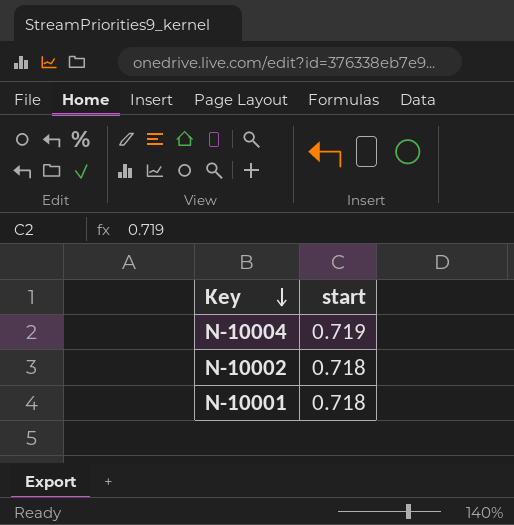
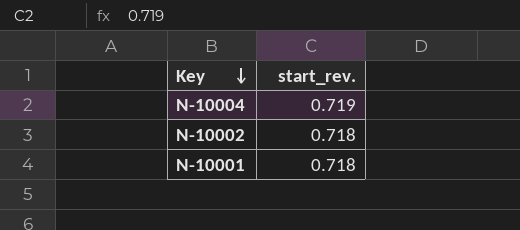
column name: start -> start_rev.

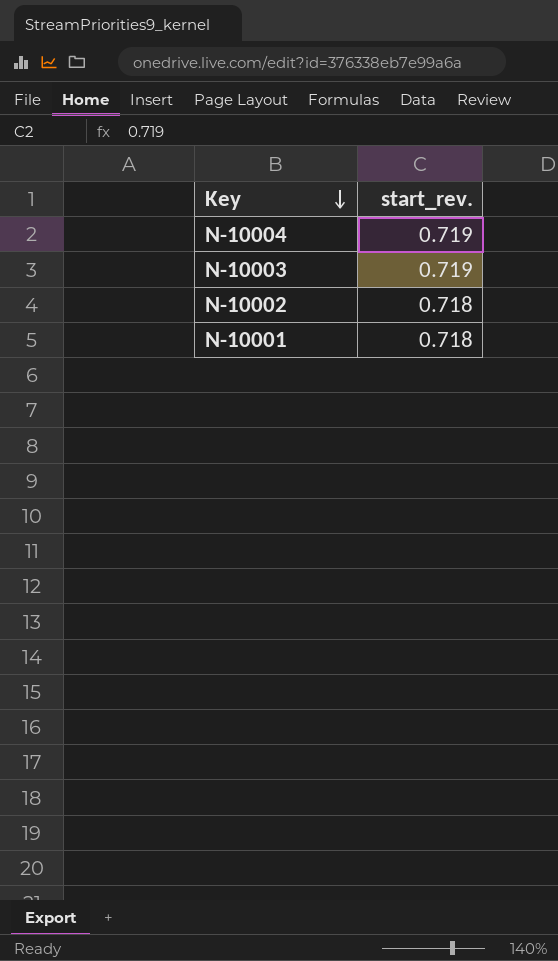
row N-10003: none -> 0.719

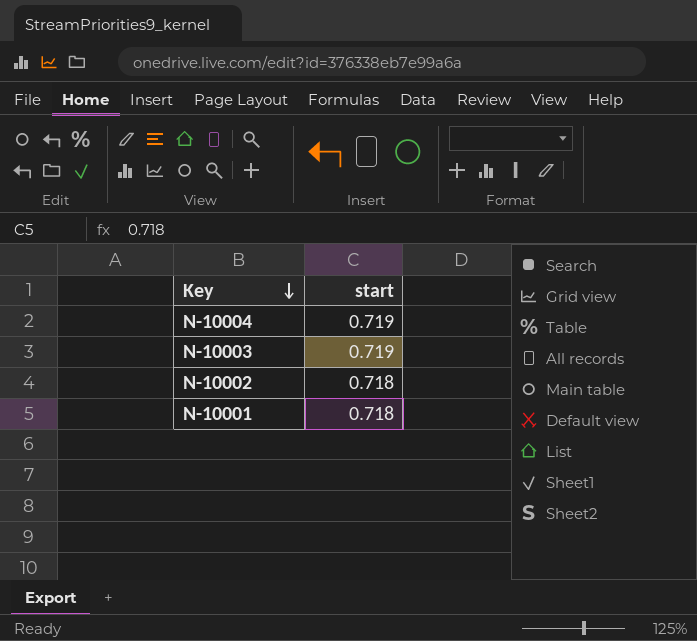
column name: start_rev. -> start

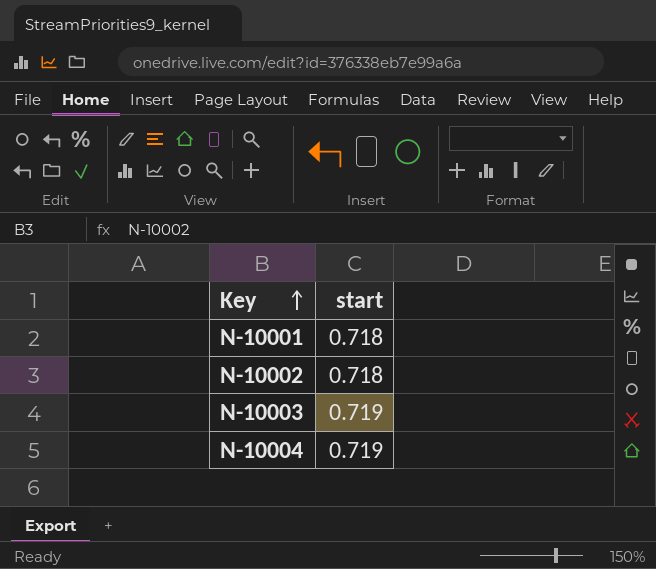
row order: Key descending -> Key ascending

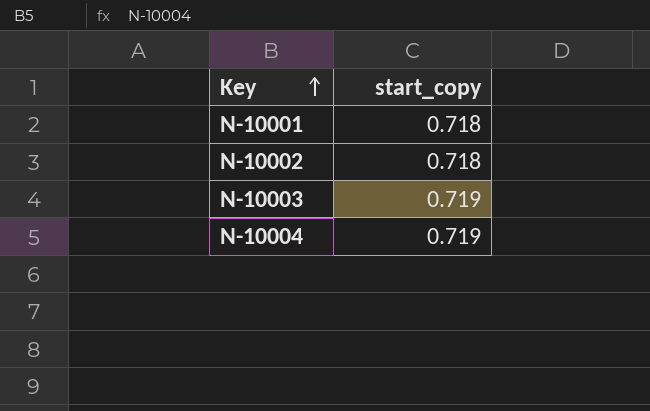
column name: start -> start_copy

